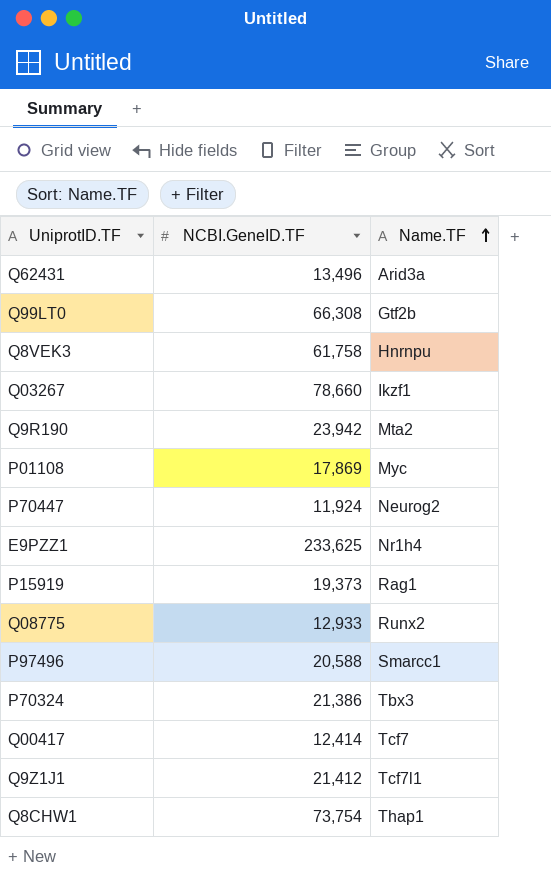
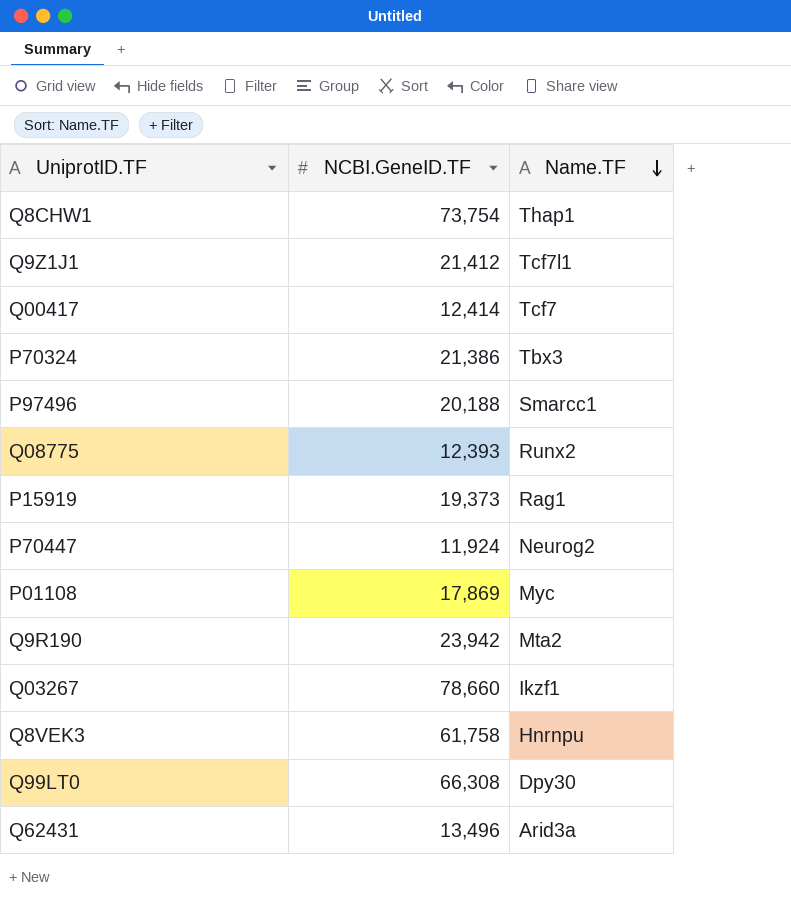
row order: Name.TF ascending -> Name.TF descending
row E9PZZ1: 233,625 | Nr1h4 -> none
P97496 | NCBI.GeneID.TF: 20,588 -> 20,188
Q08775 | NCBI.GeneID.TF: 12,933 -> 12,393
Q99LT0 | Name.TF: Gtf2b -> Dpy30

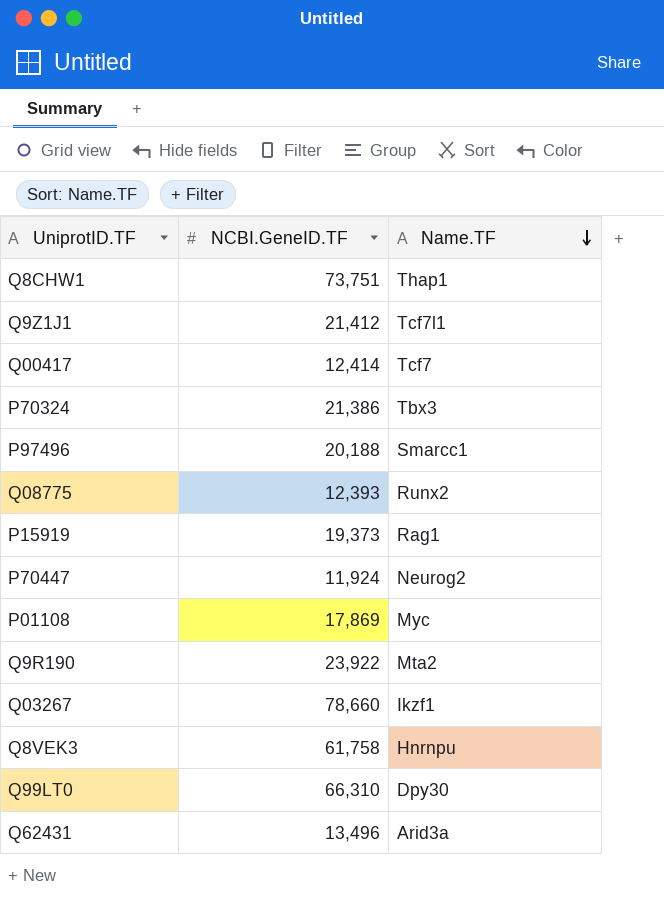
Q8CHW1 | NCBI.GeneID.TF: 73,754 -> 73,751
Q9R190 | NCBI.GeneID.TF: 23,942 -> 23,922
Q99LT0 | NCBI.GeneID.TF: 66,308 -> 66,310

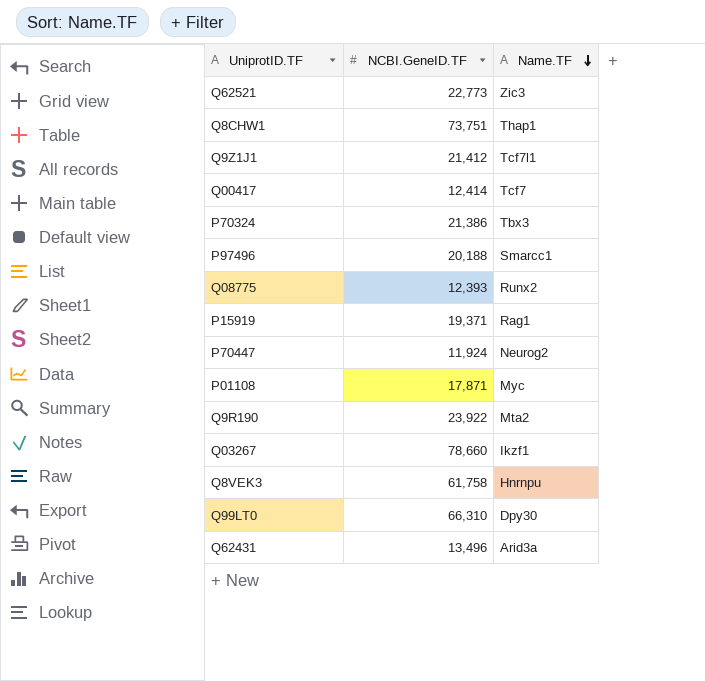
row Q62521: none -> 22,773 | Zic3
P15919 | NCBI.GeneID.TF: 19,373 -> 19,371
P01108 | NCBI.GeneID.TF: 17,869 -> 17,871

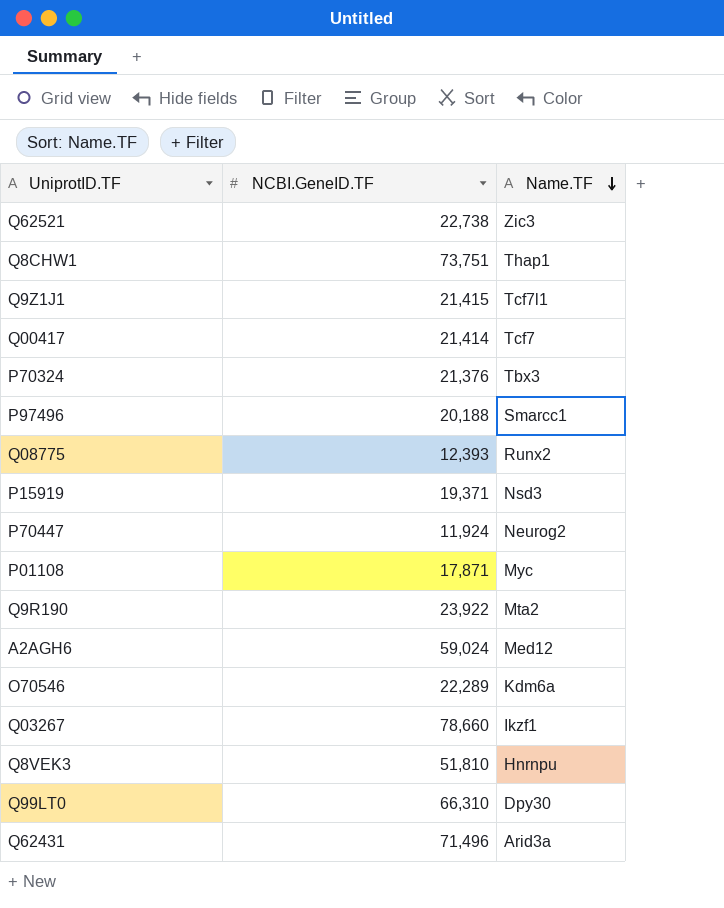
Q62521 | NCBI.GeneID.TF: 22,773 -> 22,738
Q9Z1J1 | NCBI.GeneID.TF: 21,412 -> 21,415
Q00417 | NCBI.GeneID.TF: 12,414 -> 21,414
P70324 | NCBI.GeneID.TF: 21,386 -> 21,376
P15919 | Name.TF: Rag1 -> Nsd3
row A2AGH6: none -> 59,024 | Med12
row O70546: none -> 22,289 | Kdm6a
Q8VEK3 | NCBI.GeneID.TF: 61,758 -> 51,810
Q62431 | NCBI.GeneID.TF: 13,496 -> 71,496

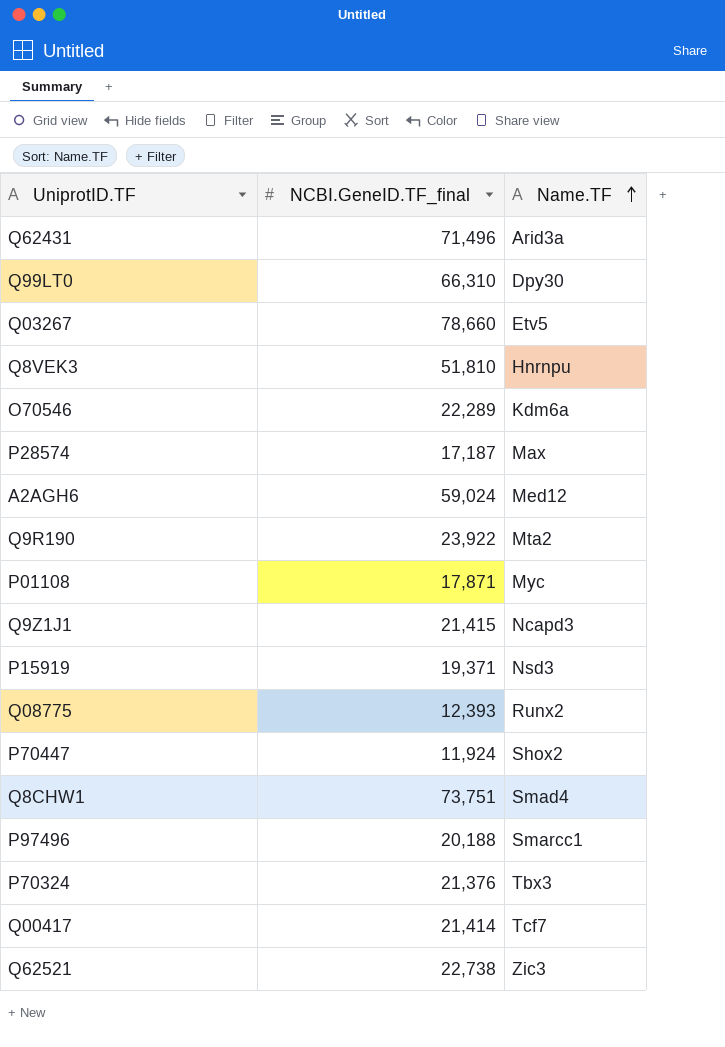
row order: Name.TF descending -> Name.TF ascending
column name: NCBI.GeneID.TF -> NCBI.GeneID.TF_final
Q03267 | Name.TF: Ikzf1 -> Etv5
row P28574: none -> 17,187 | Max
Q9Z1J1 | Name.TF: Tcf7l1 -> Ncapd3
P70447 | Name.TF: Neurog2 -> Shox2
Q8CHW1 | Name.TF: Thap1 -> Smad4

